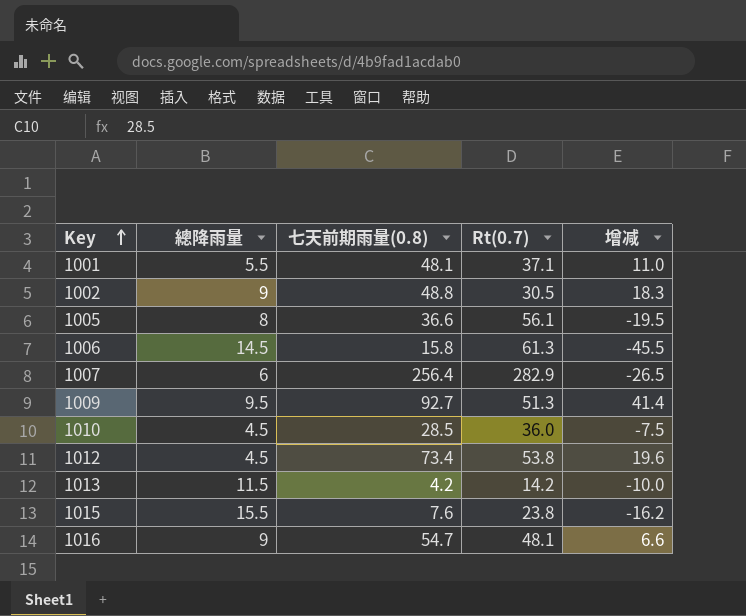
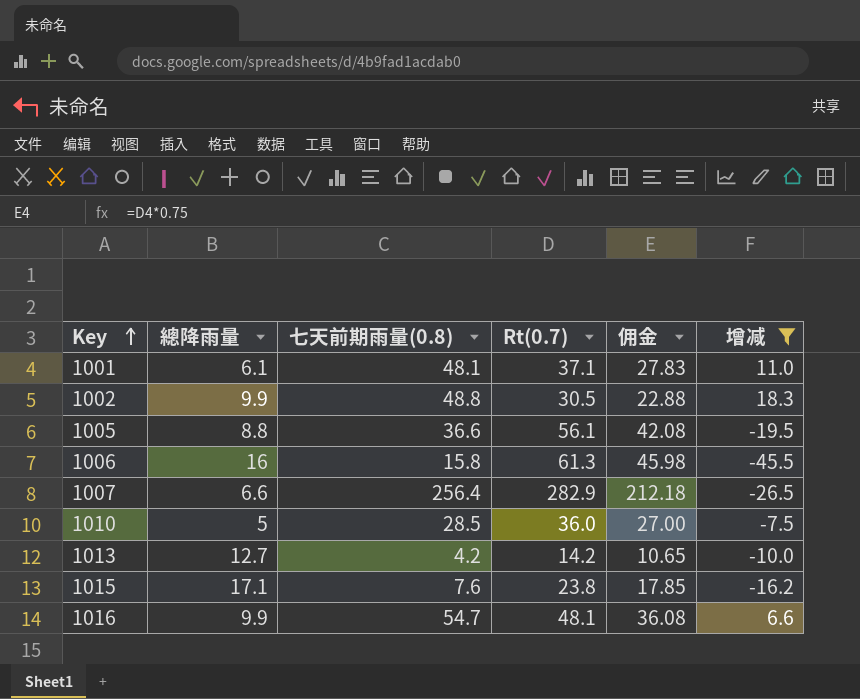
filter: none -> 增减 <= 18.3
column 佣金 | formula: none -> [Rt(0.7)] * 0.75
1001 | 總降雨量: 5.5 -> 6.1
1002 | 總降雨量: 9 -> 9.9
1005 | 總降雨量: 8 -> 8.8
1006 | 總降雨量: 14.5 -> 16
1007 | 總降雨量: 6 -> 6.6
1010 | 總降雨量: 4.5 -> 5
1013 | 總降雨量: 11.5 -> 12.7
1015 | 總降雨量: 15.5 -> 17.1
1016 | 總降雨量: 9 -> 9.9

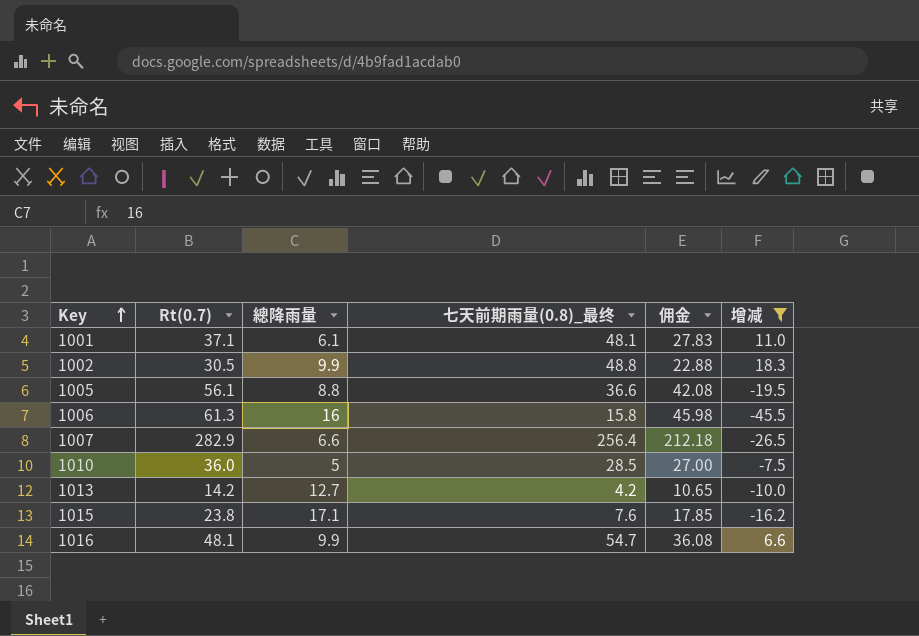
column Rt(0.7) | position: 4 -> 2
column name: 七天前期雨量(0.8) -> 七天前期雨量(0.8)_最终

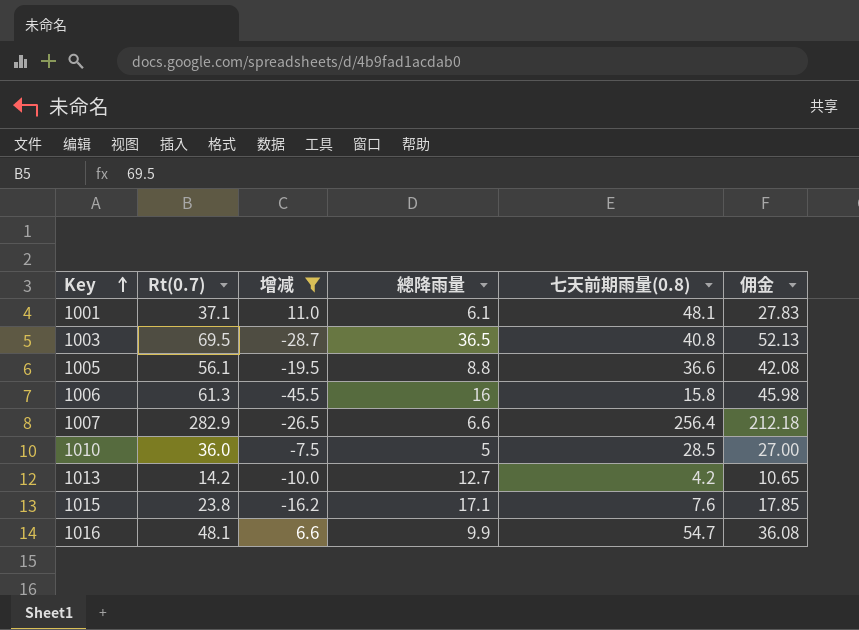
column 增减 | position: 6 -> 3
column name: 七天前期雨量(0.8)_最终 -> 七天前期雨量(0.8)
row 1002: 30.5 | 9.9 | 48.8 | 22.88 | 18.3 -> none
row 1003: none -> 69.5 | -28.7 | 36.5 | 40.8 | 52.13

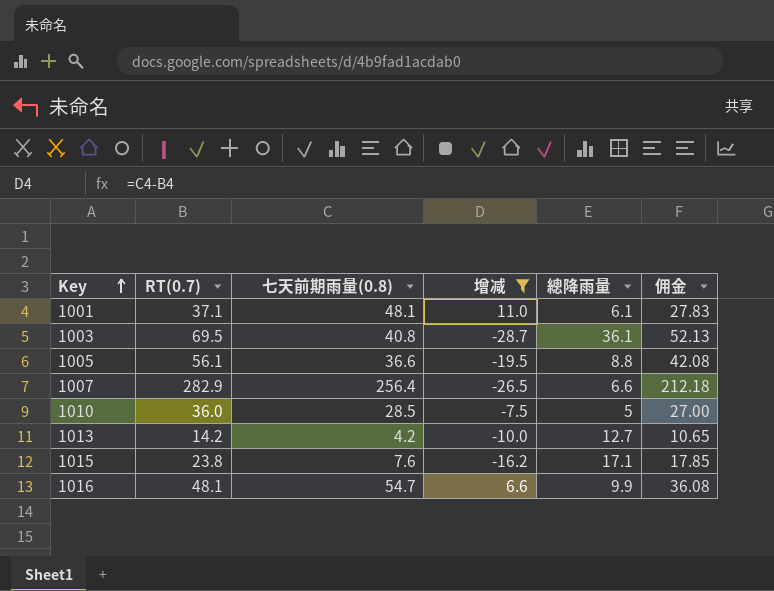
column name: Rt(0.7) -> RT(0.7)
column 七天前期雨量(0.8) | position: 5 -> 3
row 1006: 61.3 | -45.5 | 16 | 15.8 | 45.98 -> none
1003 | 總降雨量: 36.5 -> 36.1

